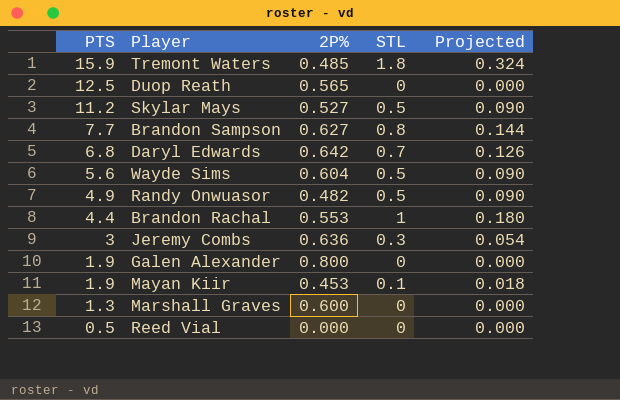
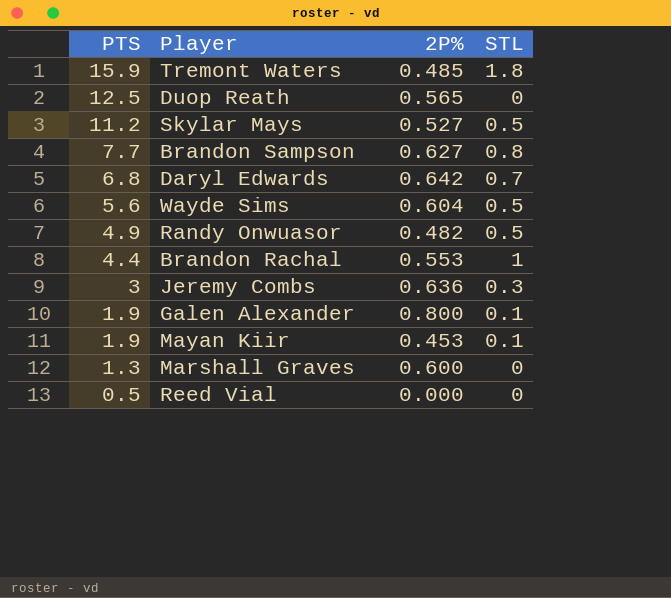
column Projected | formula: [STL] * 0.18 -> none
Galen Alexander | STL: 0 -> 0.1

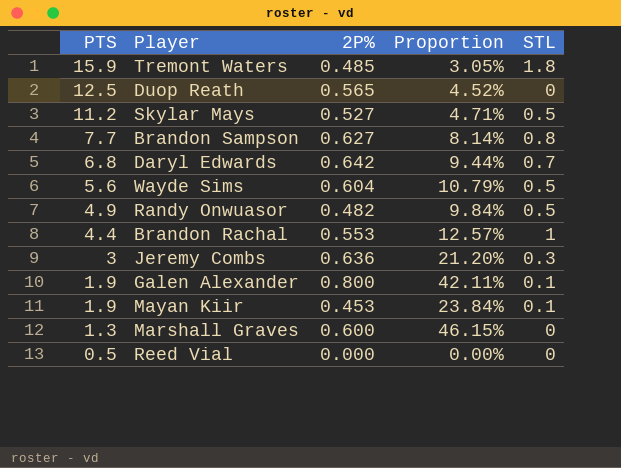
column Proportion | formula: none -> [2P%] / [PTS]

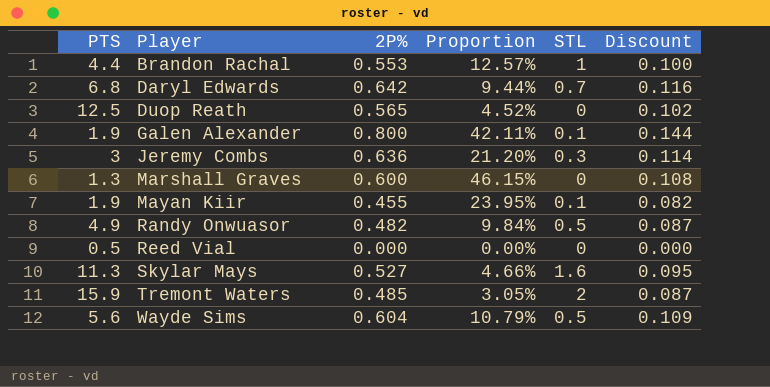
row order: PTS descending -> Player ascending
column Discount | formula: none -> [2P%] * 0.18
row Brandon Sampson: 7.7 | 0.627 | 8.14% | 0.8 -> none
Mayan Kiir | 2P%: 0.453 -> 0.455
Mayan Kiir | Proportion: 23.84% -> 23.95%
Skylar Mays | PTS: 11.2 -> 11.3
Skylar Mays | Proportion: 4.71% -> 4.66%
Skylar Mays | STL: 0.5 -> 1.6
Tremont Waters | STL: 1.8 -> 2

